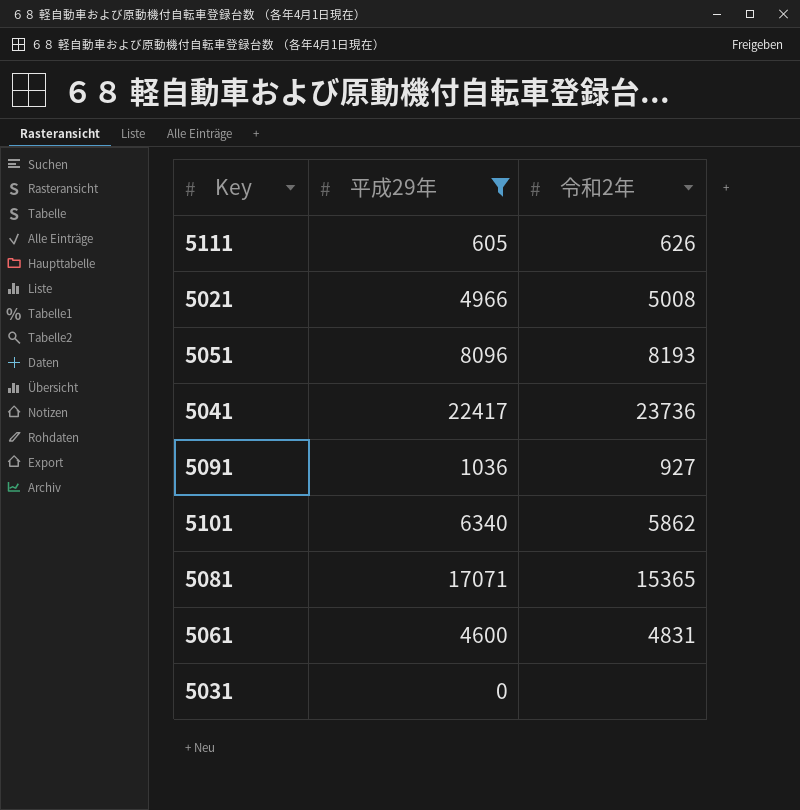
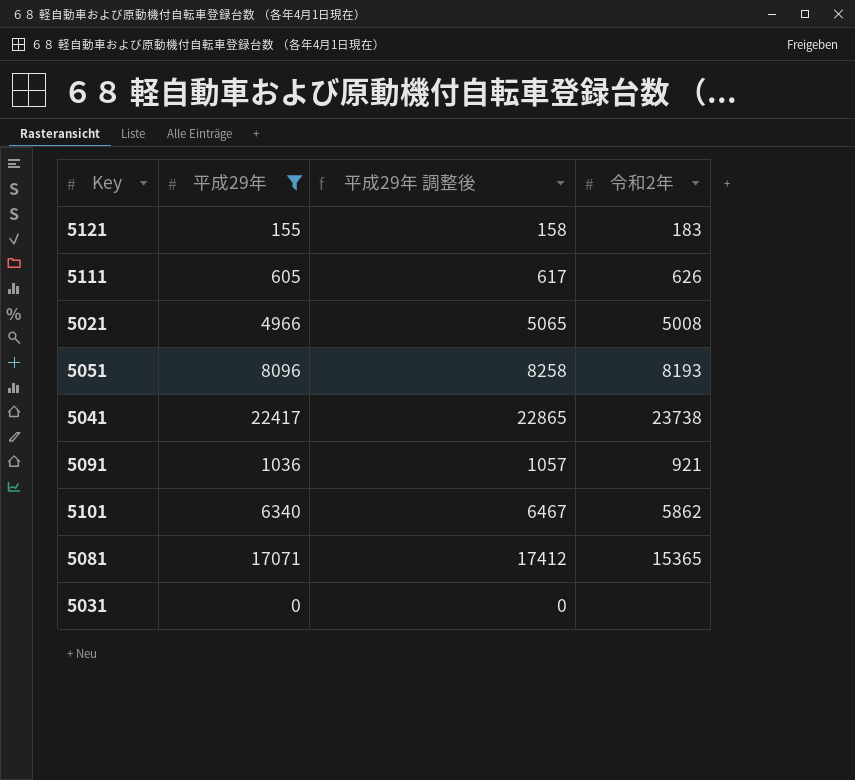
column 平成29年 調整後 | formula: none -> [平成29年] * 1.02
row 5061: 4600 | 4831 -> none
row 5121: none -> 155 | 158 | 183
5041 | 令和2年: 23736 -> 23738
5091 | 令和2年: 927 -> 921

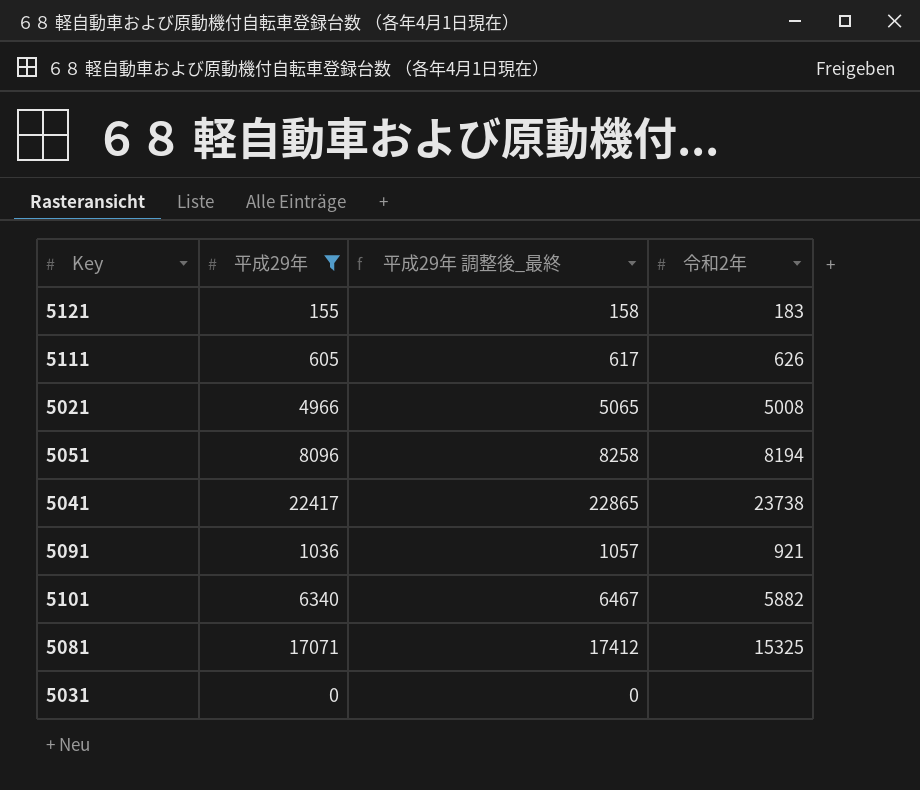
column name: 平成29年 調整後 -> 平成29年 調整後_最終
5051 | 令和2年: 8193 -> 8194
5101 | 令和2年: 5862 -> 5882
5081 | 令和2年: 15365 -> 15325

